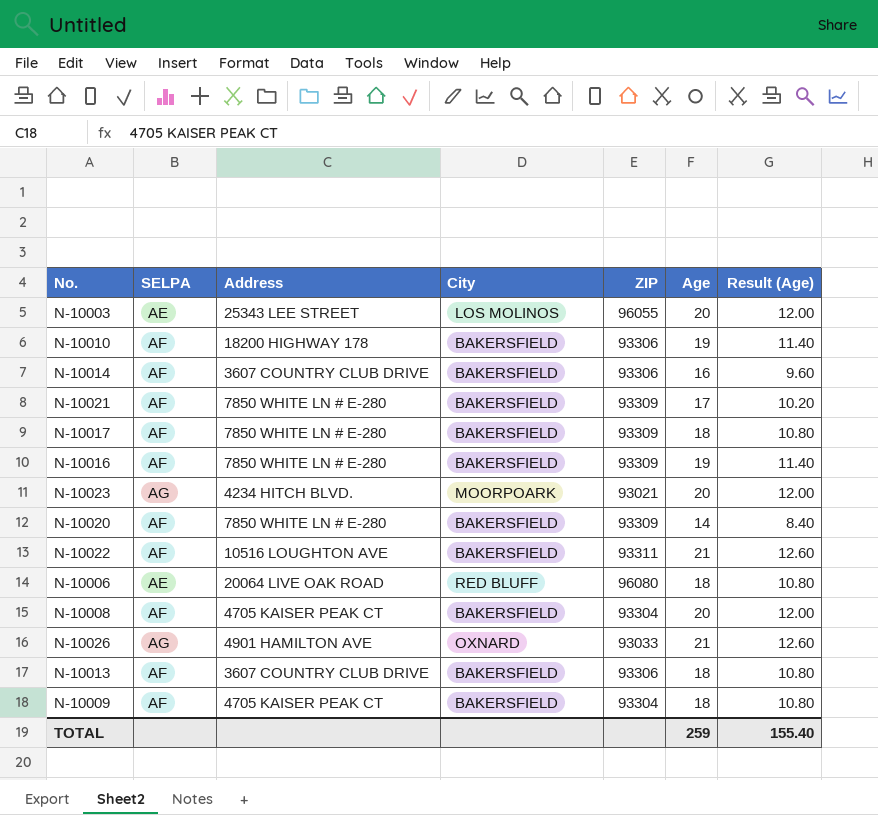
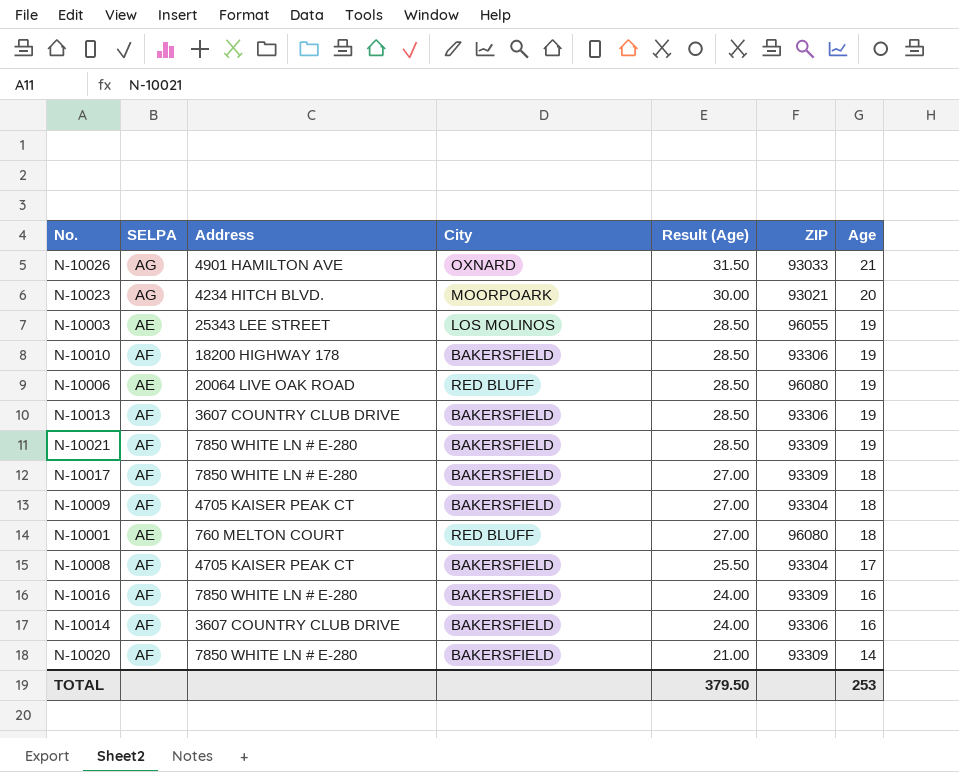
row order: none -> Result (Age) descending
column Result (Age) | formula: [Age] * 0.6 -> [Age] * 1.5
column Result (Age) | position: 7 -> 5
row N-10022: AF | 10516 LOUGHTON AVE | BAKERSFIELD | 93311 | 21 | 12.60 -> none
N-10003 | Age: 20 -> 19
N-10006 | Age: 18 -> 19
N-10013 | Age: 18 -> 19
N-10021 | Age: 17 -> 19
row N-10001: none -> AE | 760 MELTON COURT | RED BLUFF | 27.00 | 96080 | 18
N-10008 | Age: 20 -> 17
N-10016 | Age: 19 -> 16
TOTAL | Result (Age): 155.40 -> 379.50
TOTAL | Age: 259 -> 253

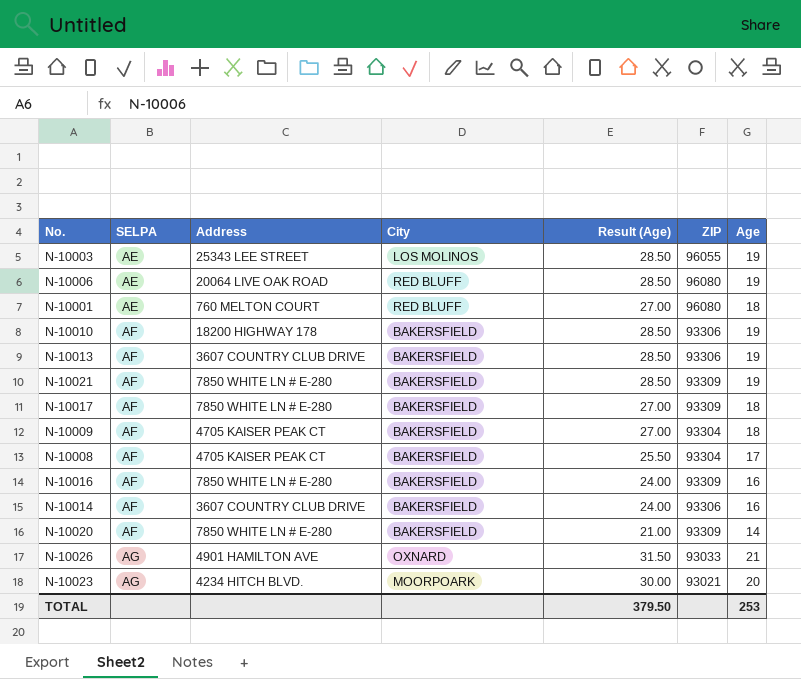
row order: Result (Age) descending -> SELPA ascending

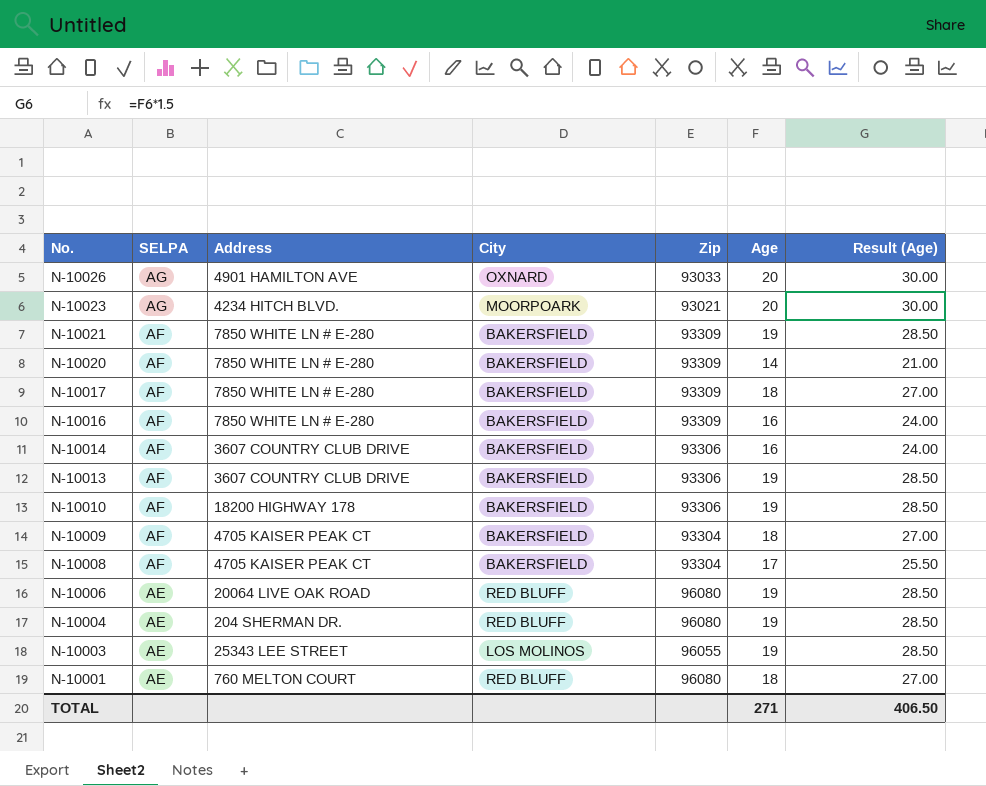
row order: SELPA ascending -> No. descending
column name: ZIP -> Zip
column Result (Age) | position: 5 -> 7
N-10026 | Age: 21 -> 20
N-10026 | Result (Age): 31.50 -> 30.00
row N-10004: none -> AE | 204 SHERMAN DR. | RED BLUFF | 96080 | 19 | 28.50
TOTAL | Age: 253 -> 271
TOTAL | Result (Age): 379.50 -> 406.50

